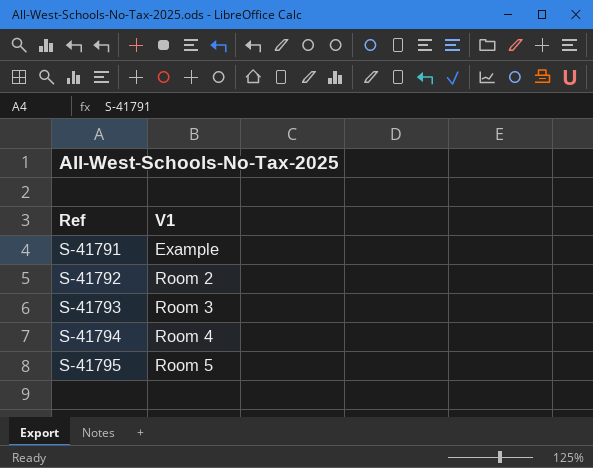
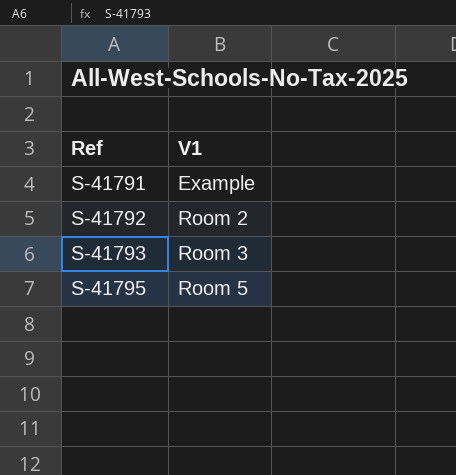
row S-41794: Room 4 -> none

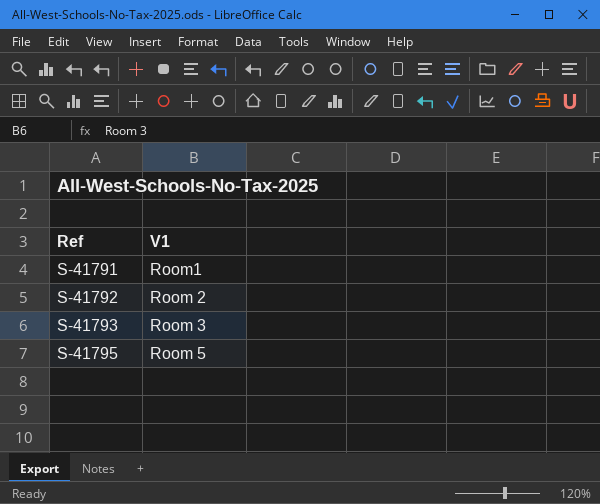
S-41791 | V1: Example -> Room1

